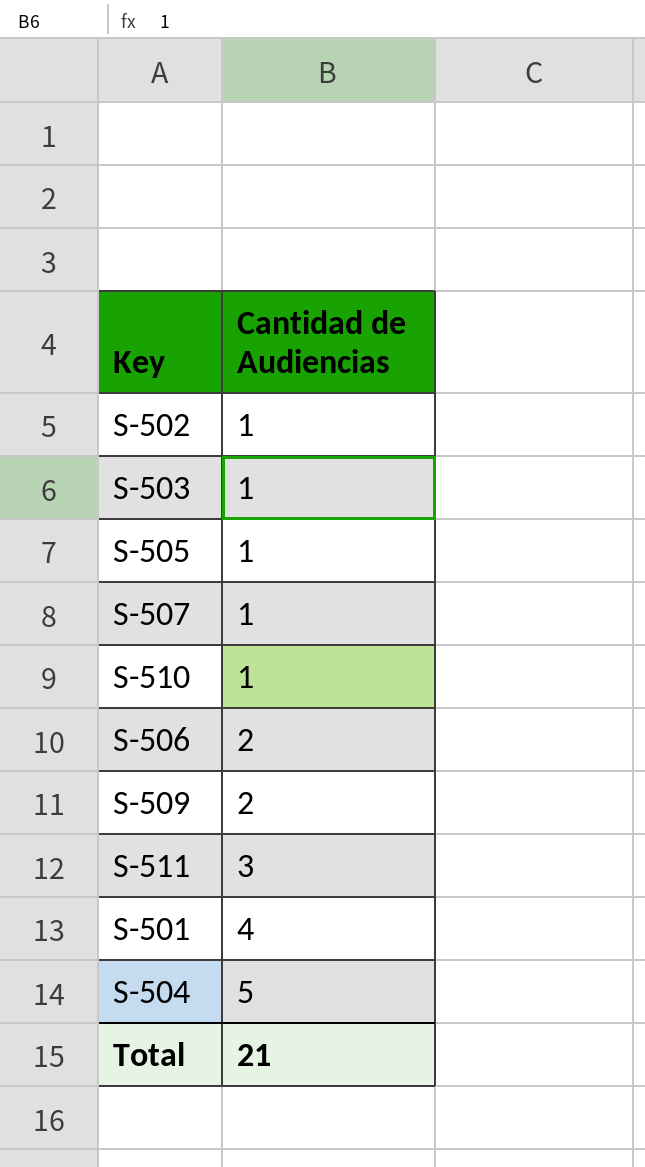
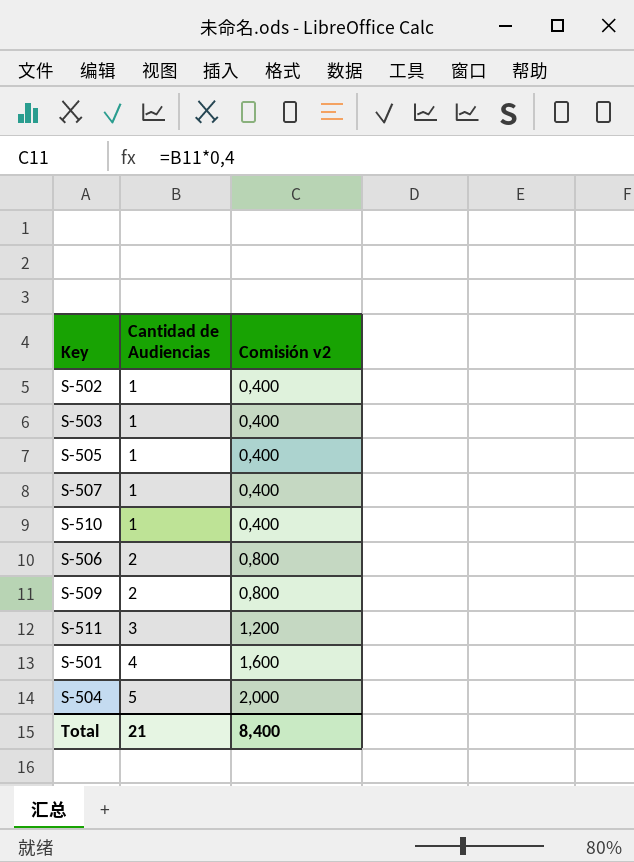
column Comisión v2 | formula: none -> [Cantidad de Audiencias] * 0,4

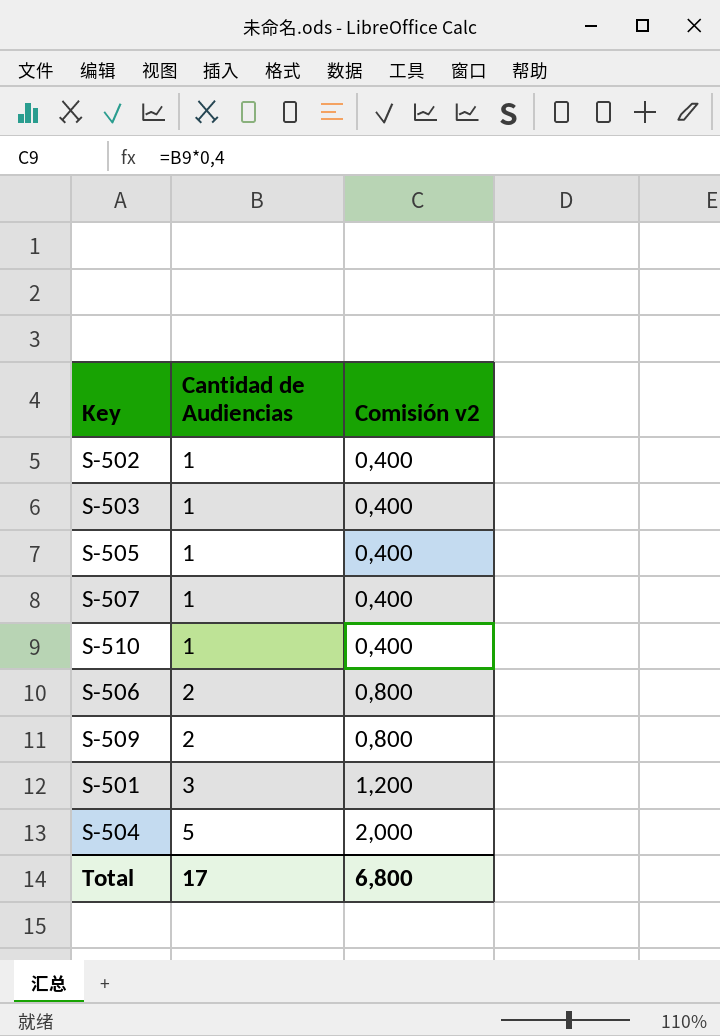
row S-511: 3 | 1,200 -> none
S-501 | Cantidad de Audiencias: 4 -> 3
S-501 | Comisión v2: 1,600 -> 1,200
Total | Cantidad de Audiencias: 21 -> 17
Total | Comisión v2: 8,400 -> 6,800

